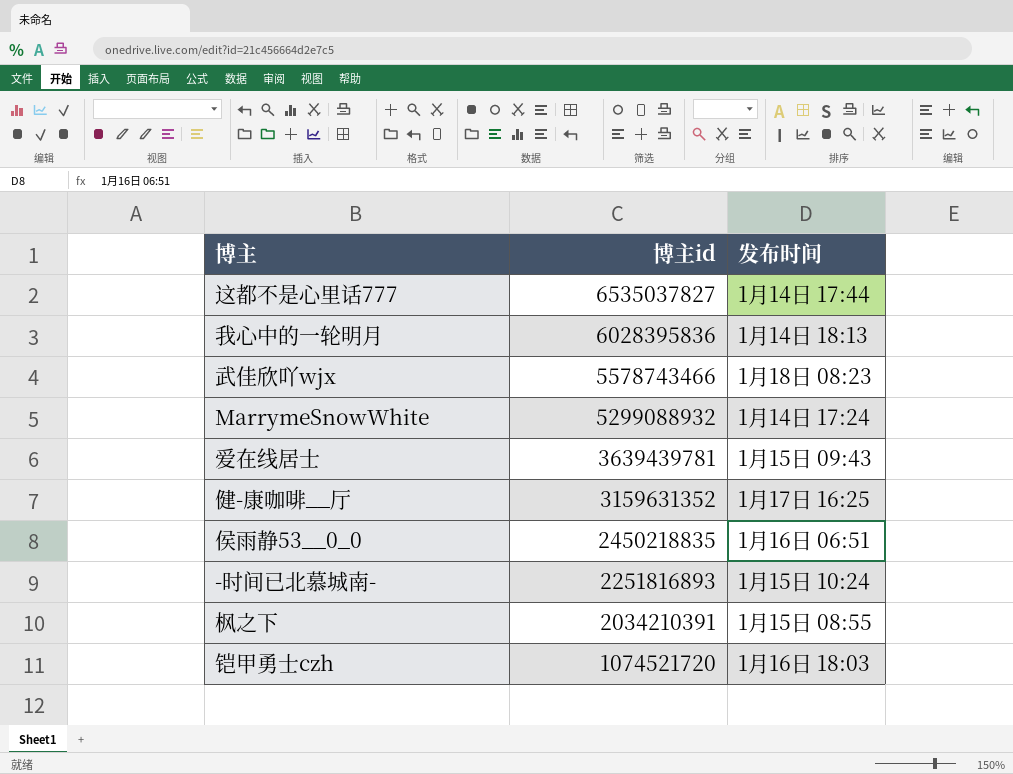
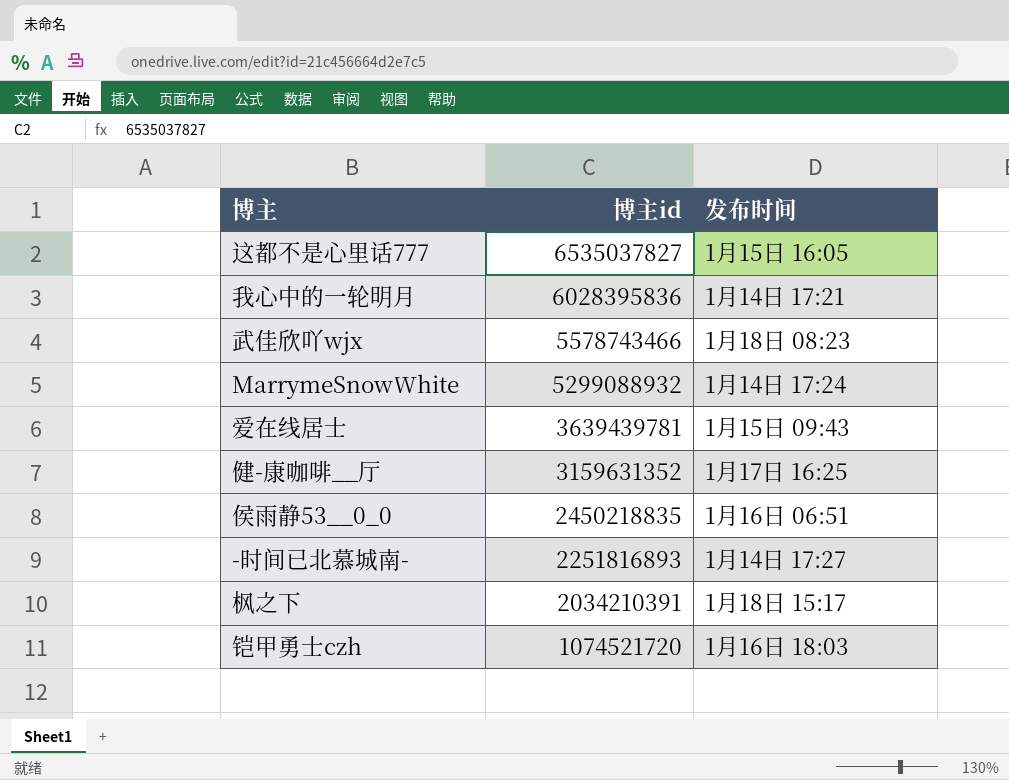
这都不是心里话777 | 发布时间: 1月14日 17:44 -> 1月15日 16:05
我心中的一轮明月 | 发布时间: 1月14日 18:13 -> 1月14日 17:21
-时间已北慕城南- | 发布时间: 1月15日 10:24 -> 1月14日 17:27
枫之下 | 发布时间: 1月15日 08:55 -> 1月18日 15:17

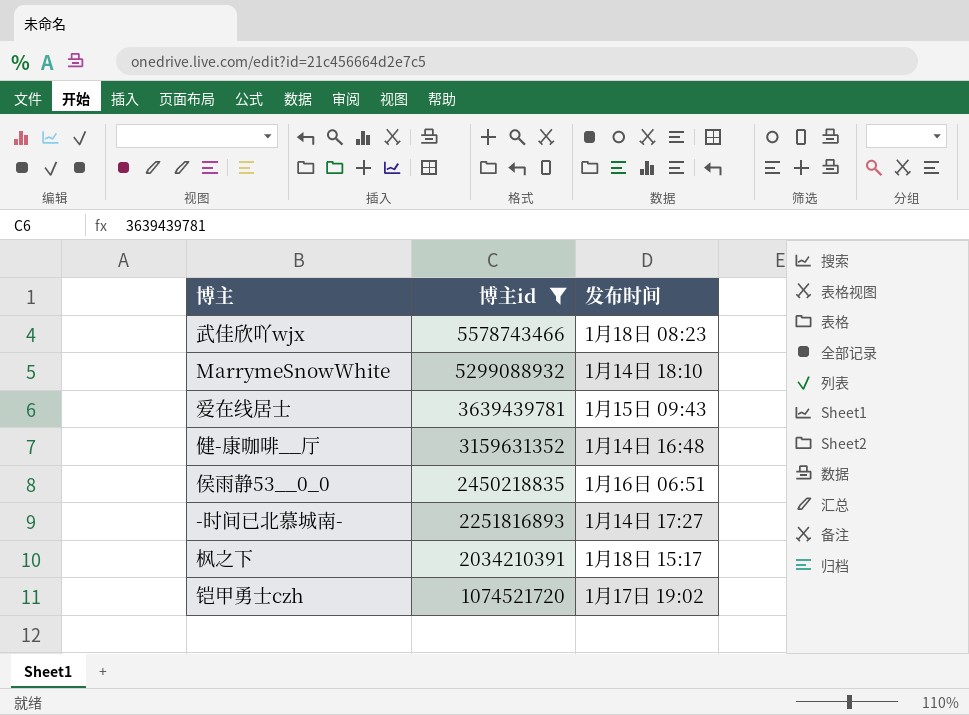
filter: none -> 博主id <= 5578743466
MarrymeSnowWhite | 发布时间: 1月14日 17:24 -> 1月14日 18:10
健-康咖啡__厅 | 发布时间: 1月17日 16:25 -> 1月14日 16:48
铠甲勇士czh | 发布时间: 1月16日 18:03 -> 1月17日 19:02

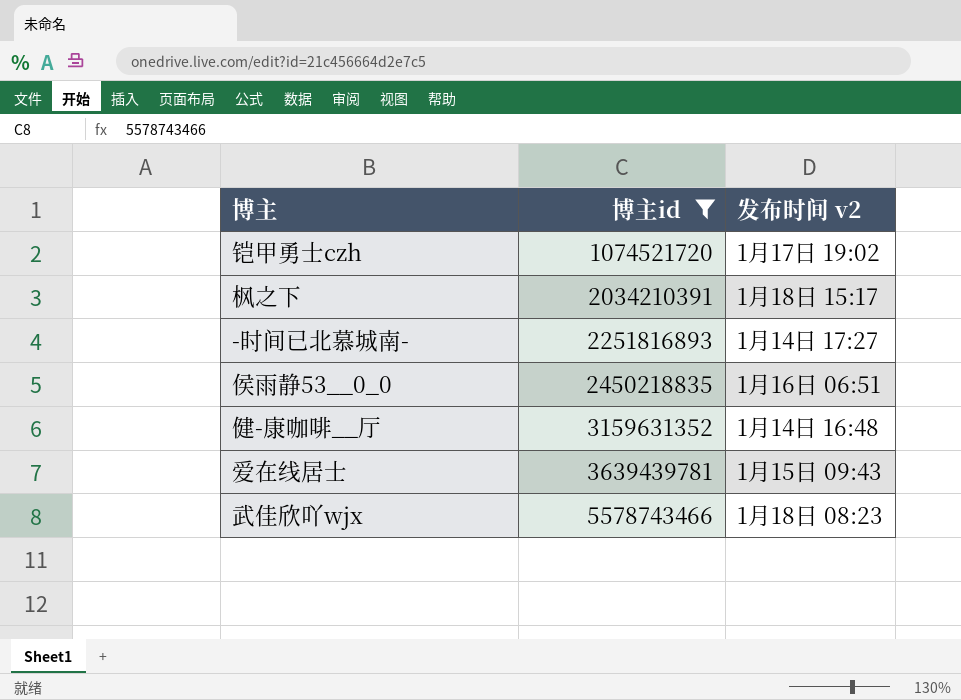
row order: 博主id descending -> 博主id ascending
column name: 发布时间 -> 发布时间 v2
row MarrymeSnowWhite: 5299088932 | 1月14日 18:10 -> none

